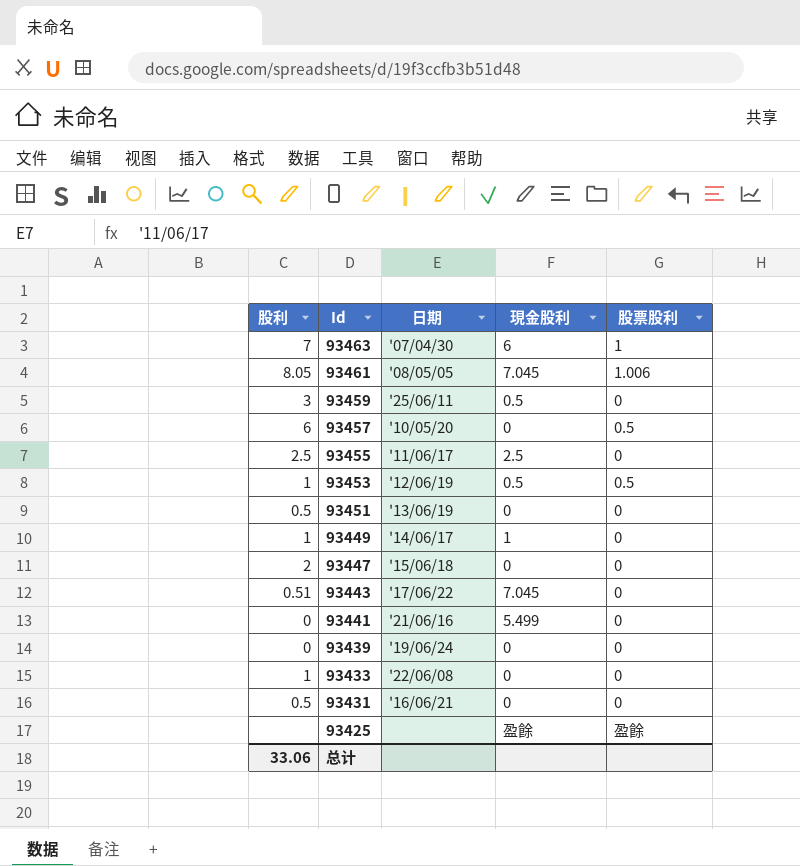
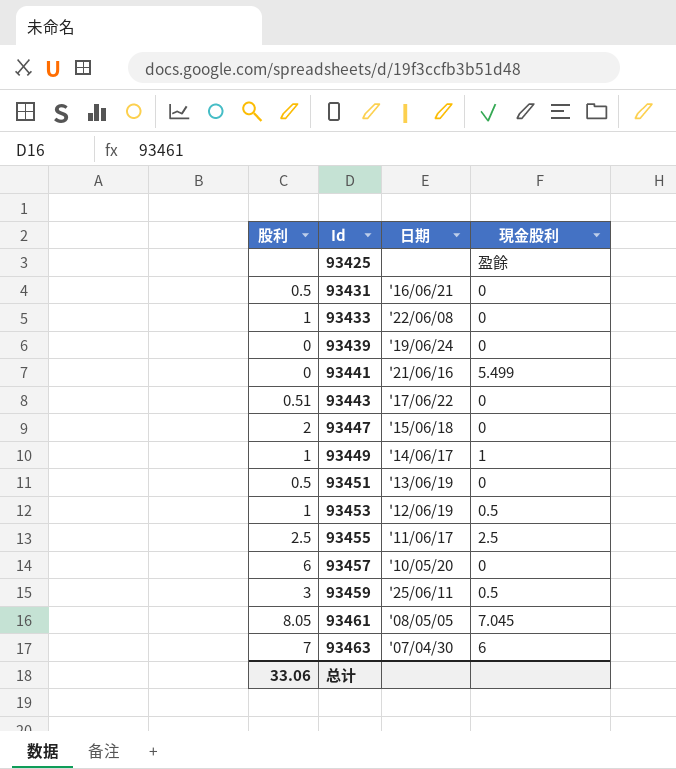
row order: Id descending -> Id ascending
column 股票股利 | position: 5 -> none
93443 | 現金股利: 7.045 -> 0

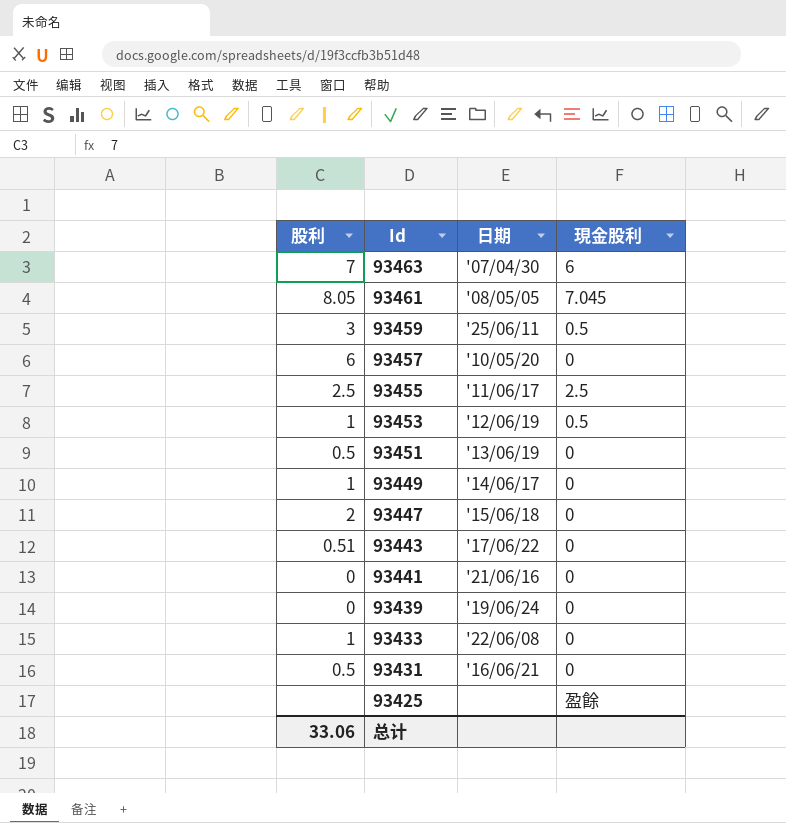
row order: Id ascending -> Id descending
93449 | 現金股利: 1 -> 0
93441 | 現金股利: 5.499 -> 0

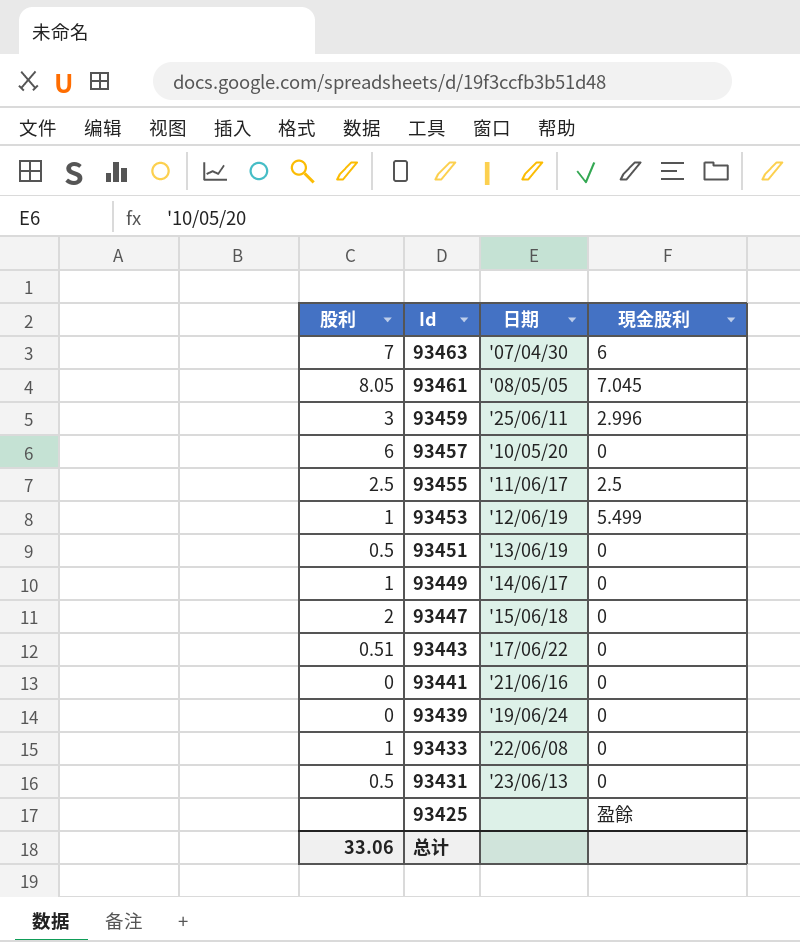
93459 | 現金股利: 0.5 -> 2.996
93453 | 現金股利: 0.5 -> 5.499
93431 | 日期: '16/06/21 -> '23/06/13

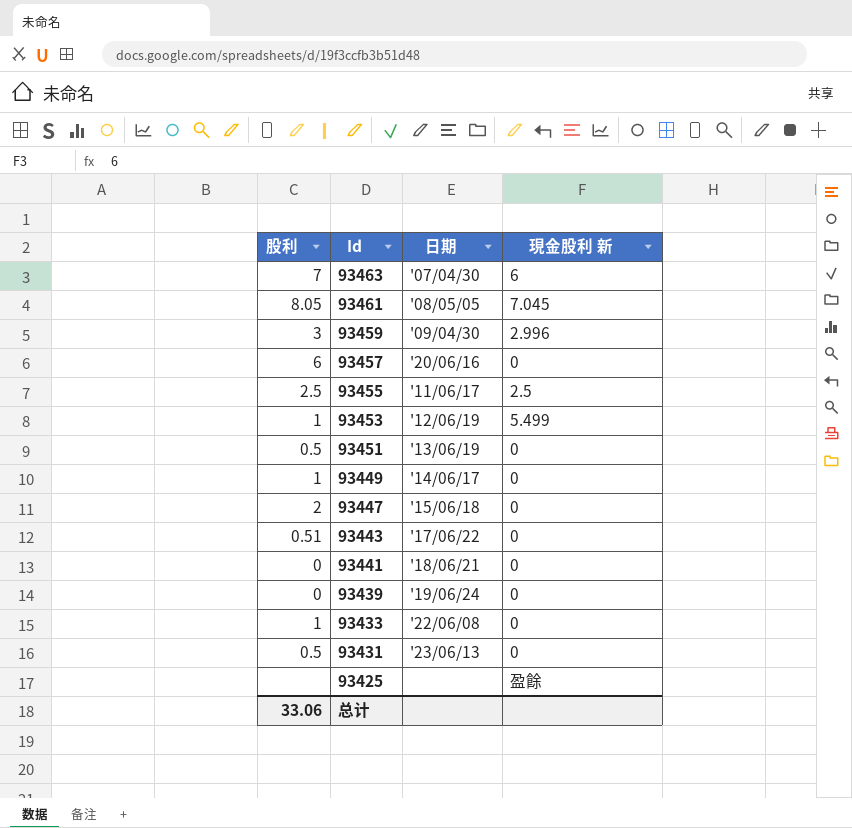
column name: 現金股利 -> 現金股利 新
93459 | 日期: '25/06/11 -> '09/04/30
93457 | 日期: '10/05/20 -> '20/06/16
93441 | 日期: '21/06/16 -> '18/06/21

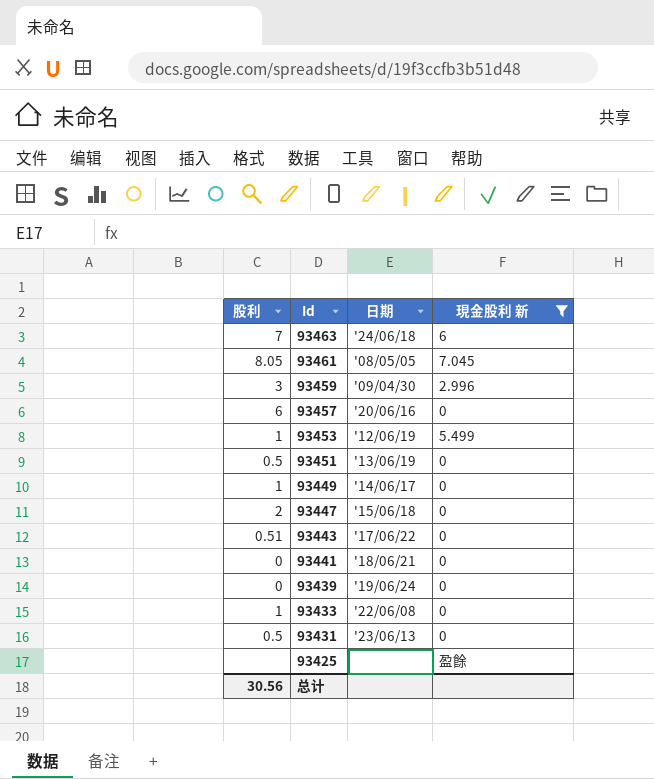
filter: none -> 現金股利 新 != 2.5
93463 | 日期: '07/04/30 -> '24/06/18
总计 | 股利: 33.06 -> 30.56

